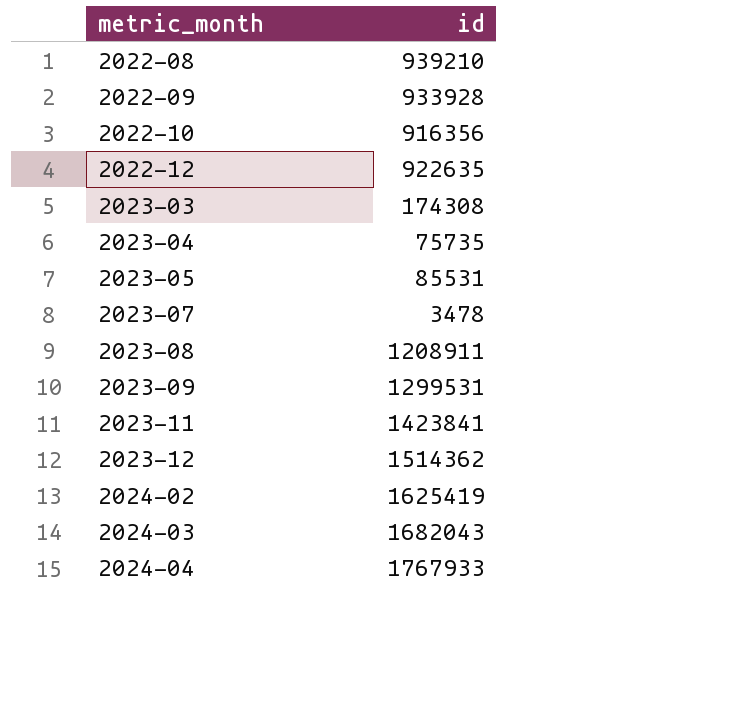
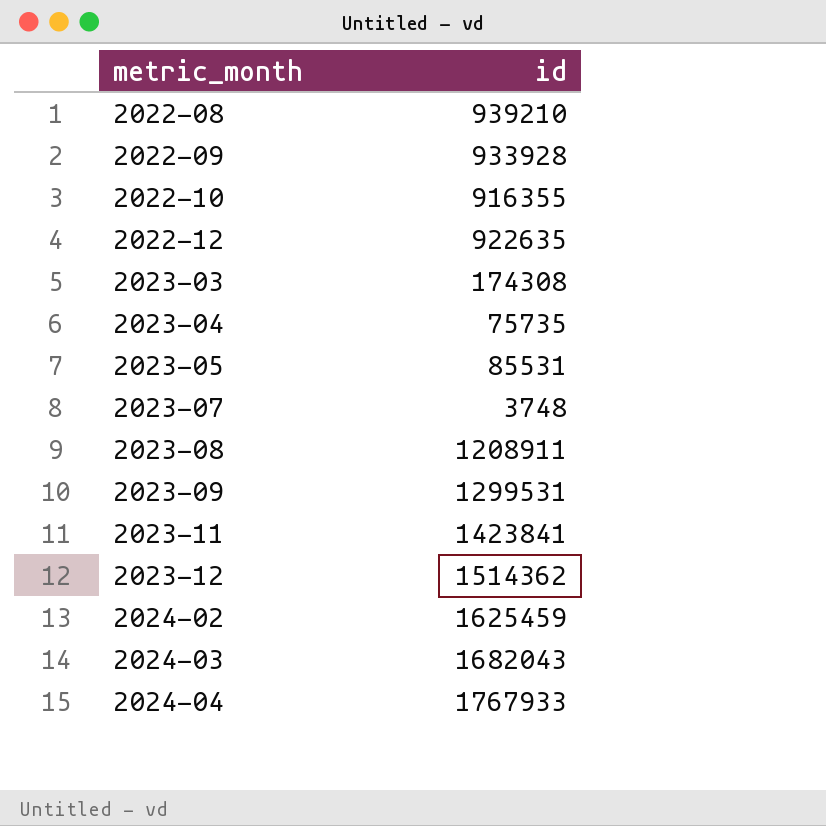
2022-10 | id: 916356 -> 916355
2023-07 | id: 3478 -> 3748
2024-02 | id: 1625419 -> 1625459

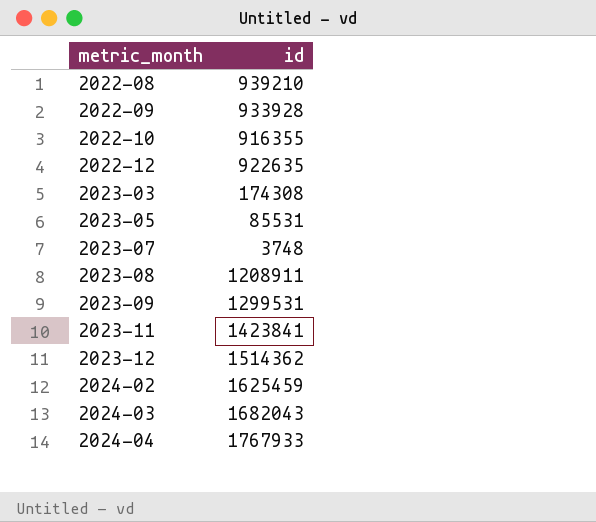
row 2023-04: 75735 -> none

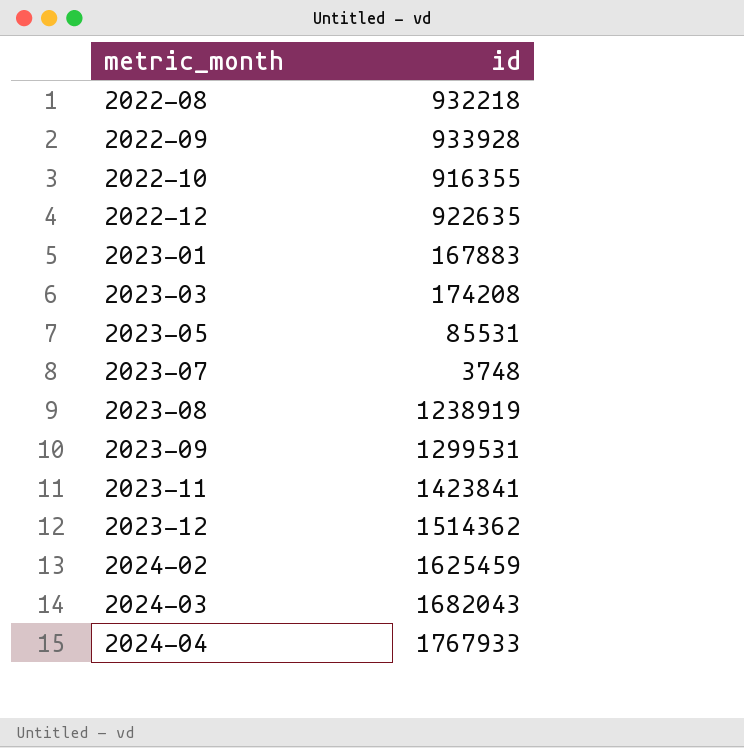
2022-08 | id: 939210 -> 932218
row 2023-01: none -> 167883
2023-03 | id: 174308 -> 174208
2023-08 | id: 1208911 -> 1238919

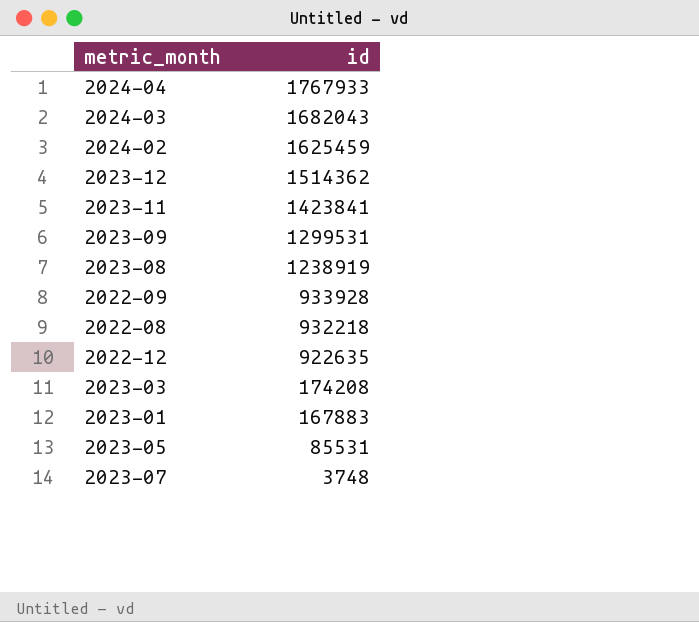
row order: metric_month ascending -> id descending
row 2022-10: 916355 -> none

